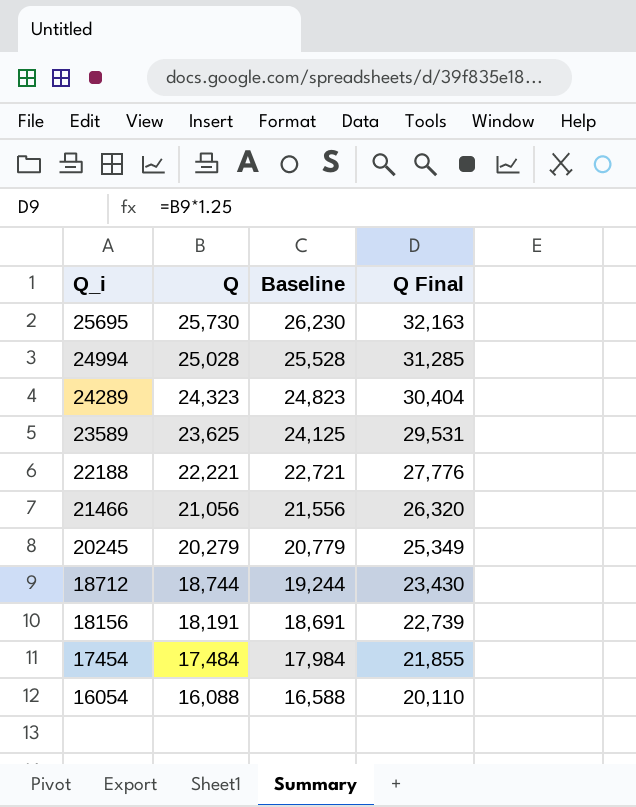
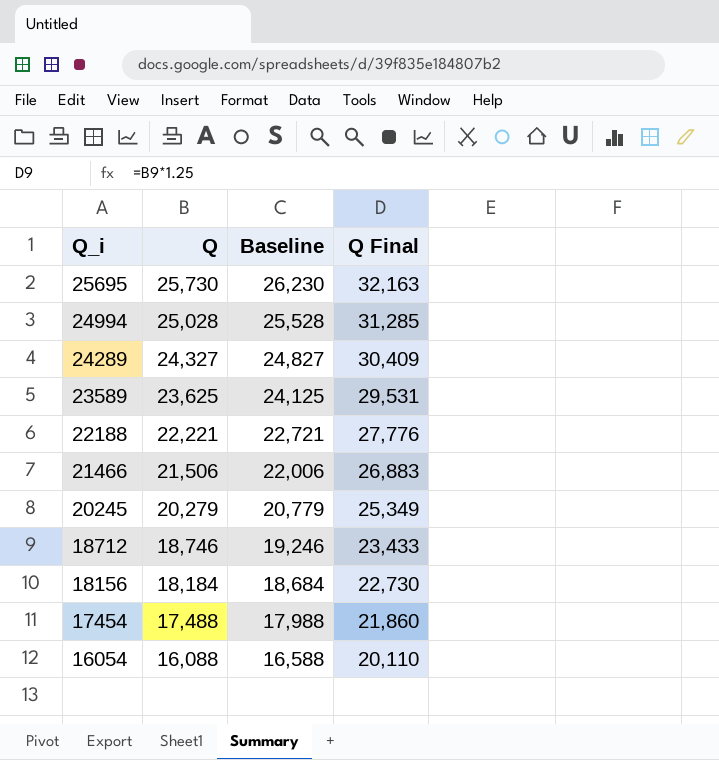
24289 | Q: 24,323 -> 24,327
24289 | Baseline: 24,823 -> 24,827
24289 | Q Final: 30,404 -> 30,409
21466 | Q: 21,056 -> 21,506
21466 | Baseline: 21,556 -> 22,006
21466 | Q Final: 26,320 -> 26,883
18712 | Q: 18,744 -> 18,746
18712 | Baseline: 19,244 -> 19,246
18712 | Q Final: 23,430 -> 23,433
18156 | Q: 18,191 -> 18,184
18156 | Baseline: 18,691 -> 18,684
18156 | Q Final: 22,739 -> 22,730
17454 | Q: 17,484 -> 17,488
17454 | Baseline: 17,984 -> 17,988
17454 | Q Final: 21,855 -> 21,860

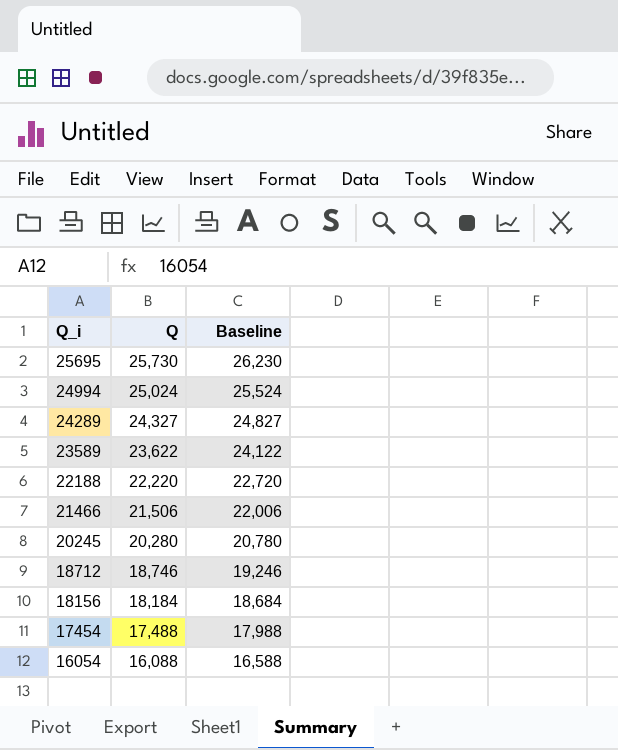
column Q Final | formula: [Q] * 1.25 -> none
24994 | Q: 25,028 -> 25,024
24994 | Baseline: 25,528 -> 25,524
23589 | Q: 23,625 -> 23,622
23589 | Baseline: 24,125 -> 24,122
22188 | Q: 22,221 -> 22,220
22188 | Baseline: 22,721 -> 22,720
20245 | Q: 20,279 -> 20,280
20245 | Baseline: 20,779 -> 20,780

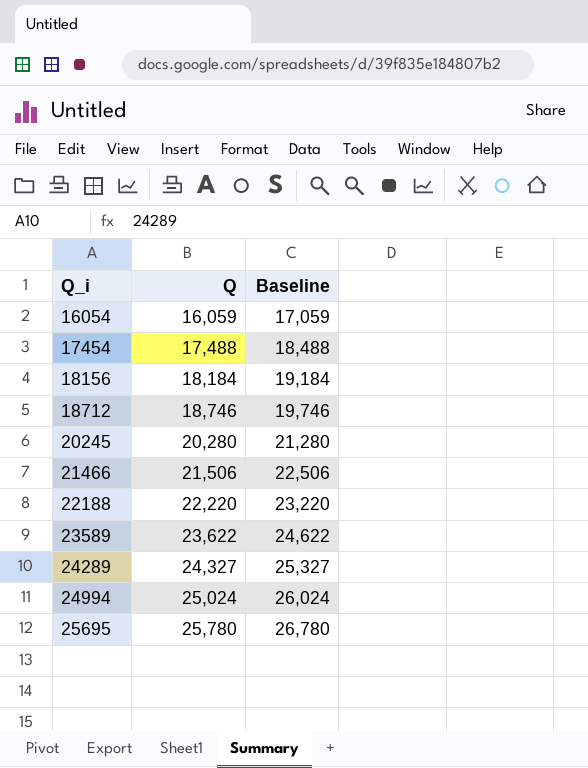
row order: Q_i descending -> Q_i ascending
column Baseline | formula: [Q] + 500 -> [Q] + 1000
16054 | Q: 16,088 -> 16,059
25695 | Q: 25,730 -> 25,780

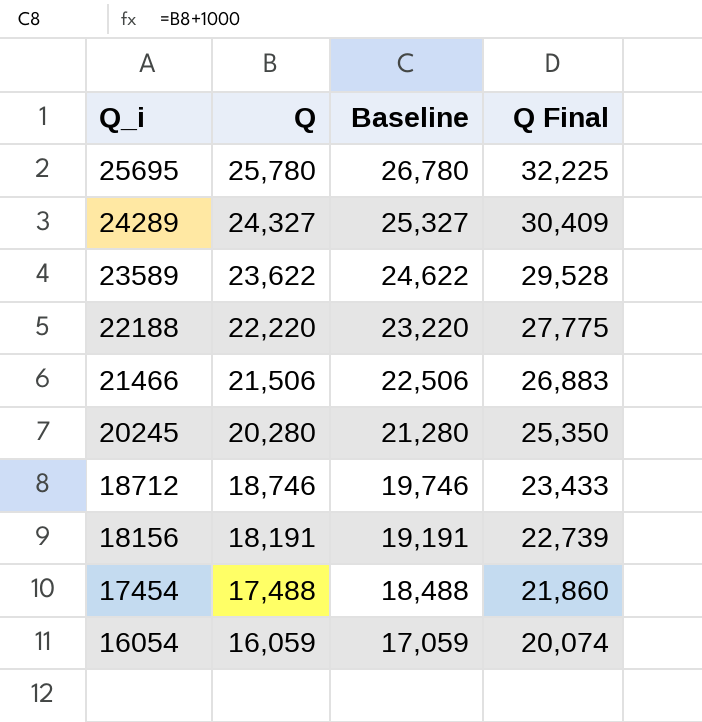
row order: Q_i ascending -> Q_i descending
column Q Final | formula: none -> [Q] * 1.25
row 24994: 25,024 | 26,024 -> none
18156 | Q: 18,184 -> 18,191
18156 | Baseline: 19,184 -> 19,191

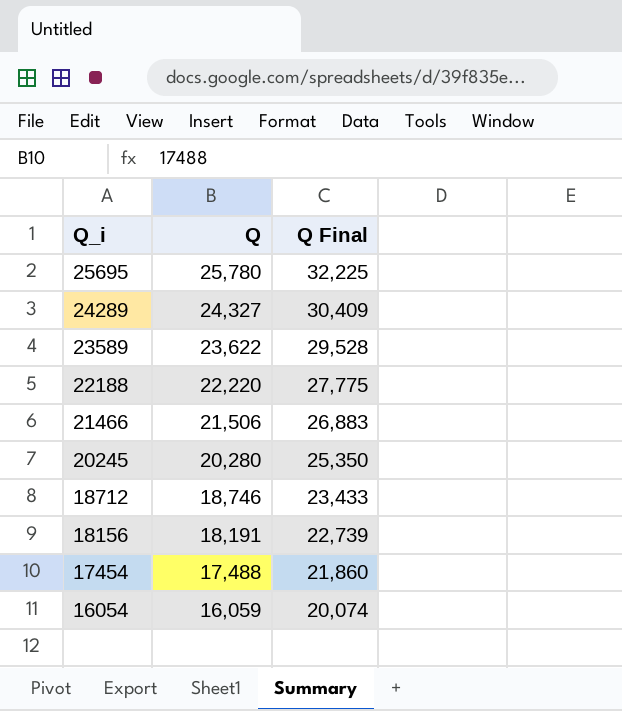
column Baseline | formula: [Q] + 1000 -> none

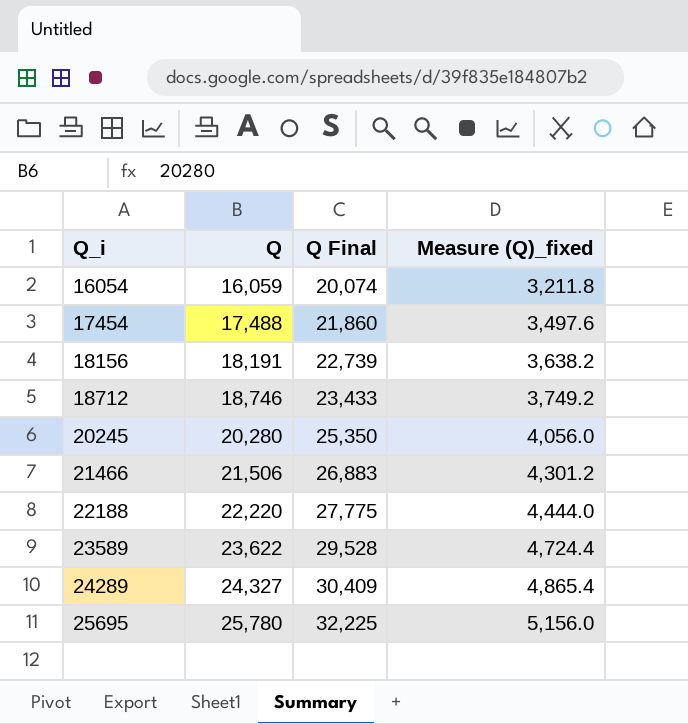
row order: Q_i descending -> Q_i ascending
column Measure (Q)_fixed | formula: none -> [Q] * 0.2

